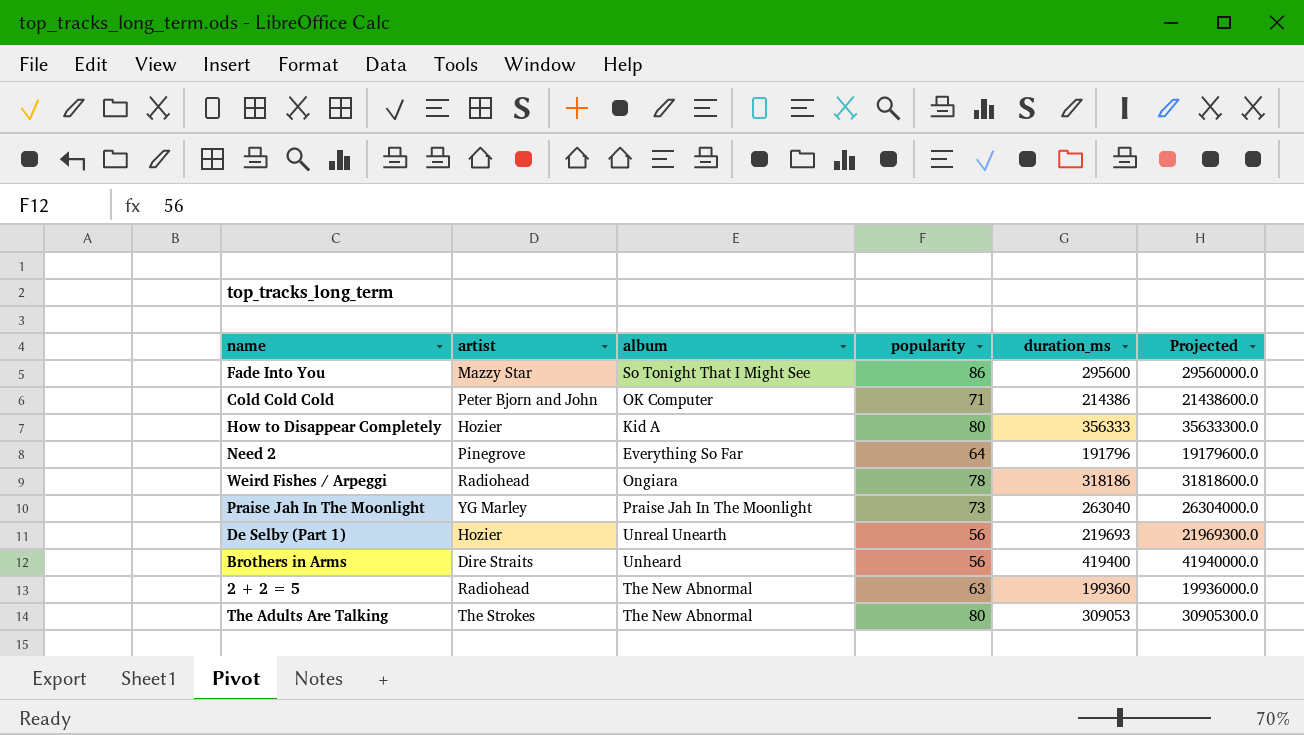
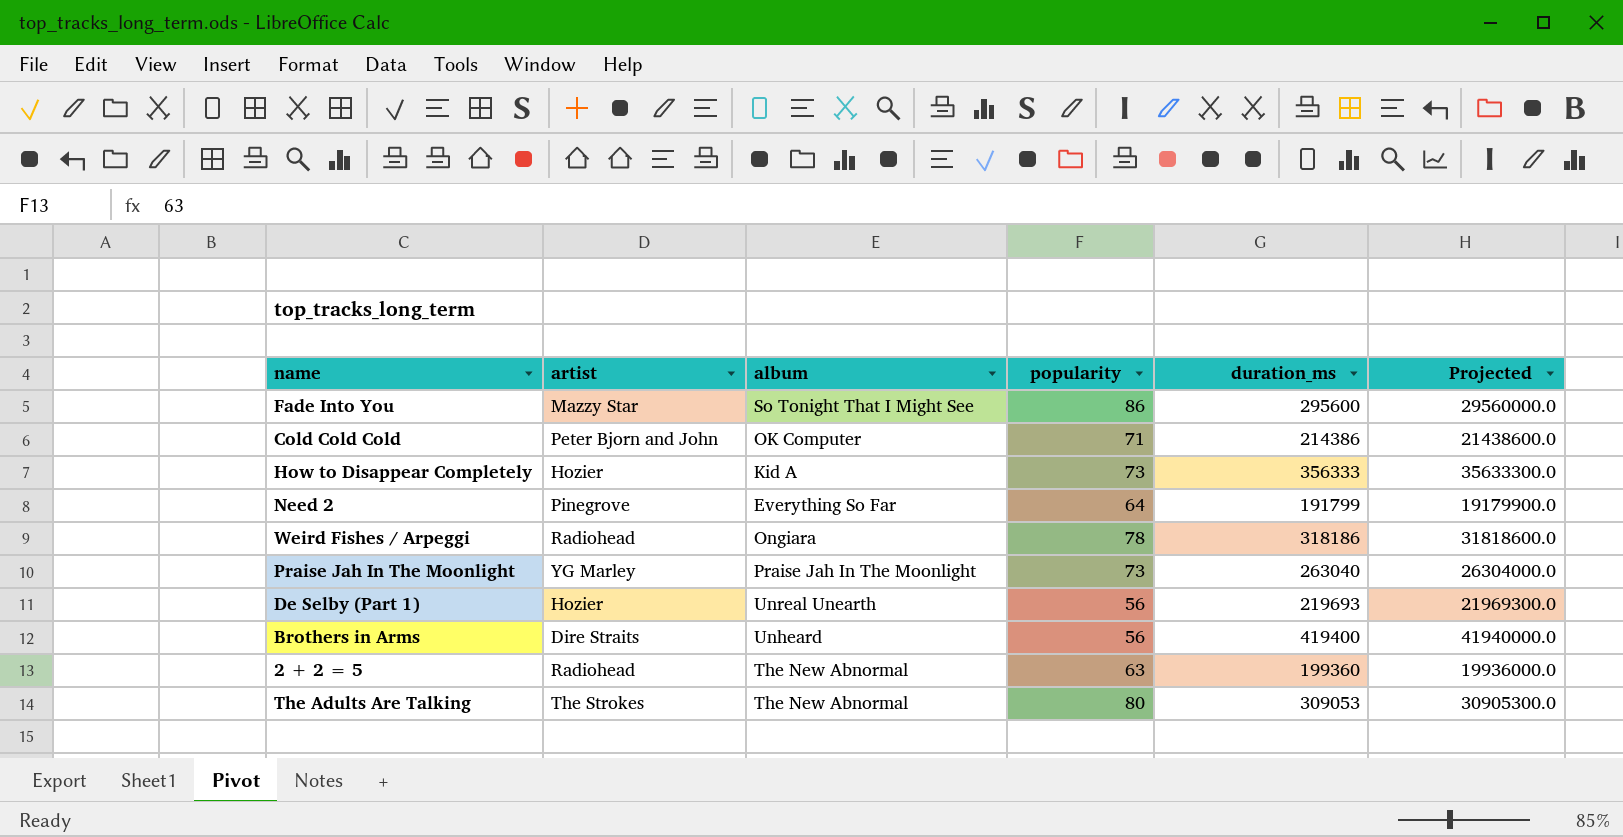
How to Disappear Completely | popularity: 80 -> 73
Need 2 | duration_ms: 191796 -> 191799
Need 2 | Projected: 19179600.0 -> 19179900.0

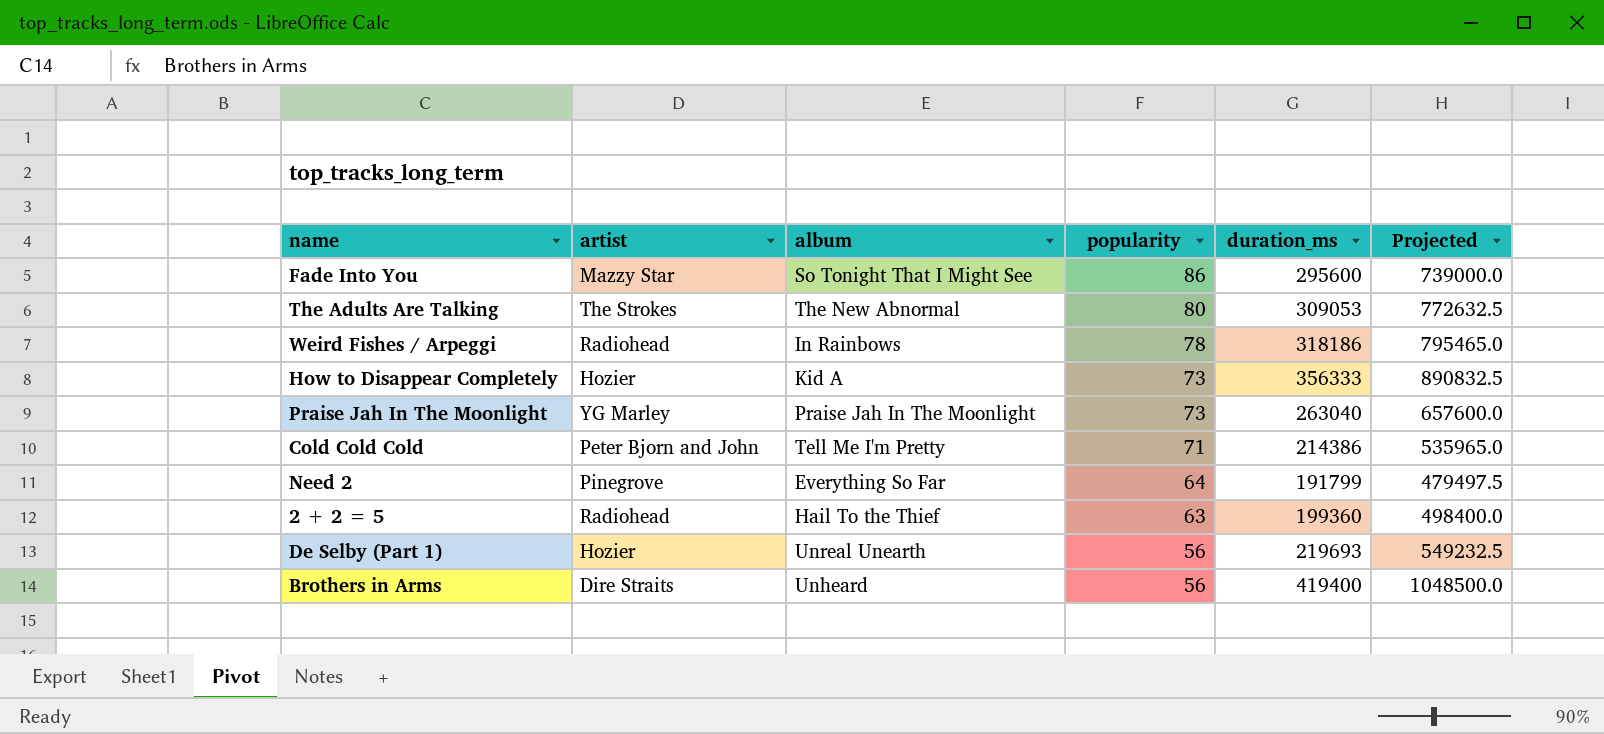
row order: none -> popularity descending
column Projected | formula: [duration_ms] * 100 -> [duration_ms] * 2.5
Weird Fishes / Arpeggi | album: Ongiara -> In Rainbows
Cold Cold Cold | album: OK Computer -> Tell Me I'm Pretty
2 + 2 = 5 | album: The New Abnormal -> Hail To the Thief

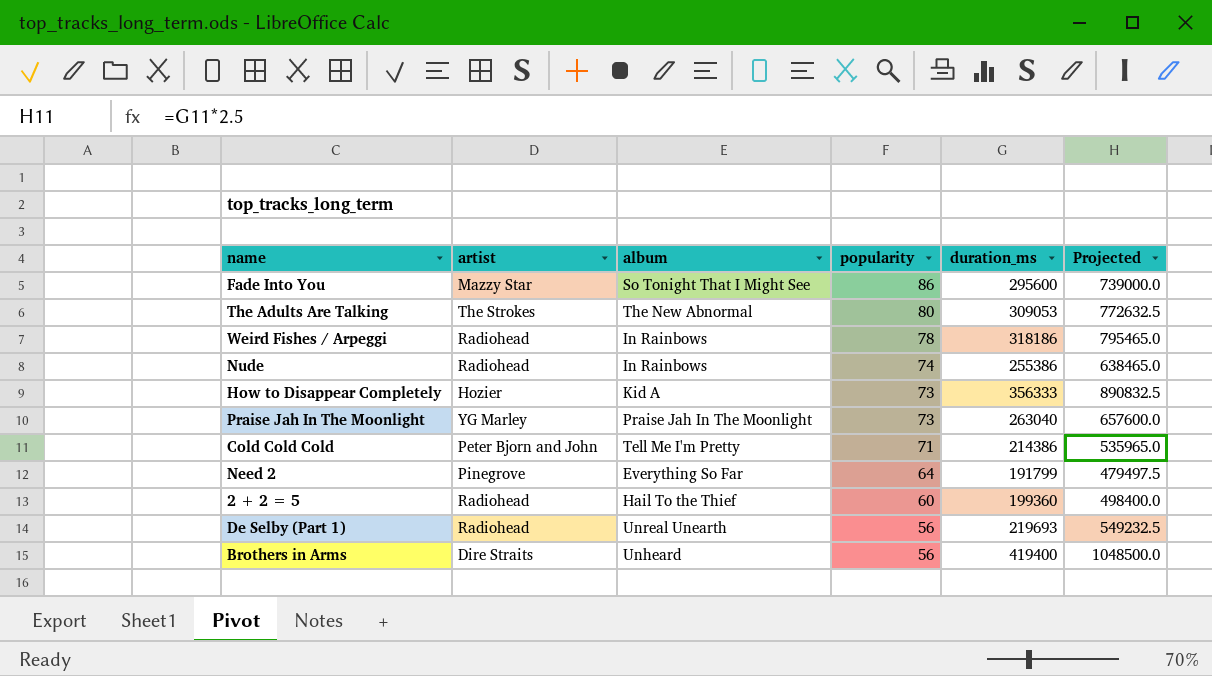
row Nude: none -> Radiohead | In Rainbows | 74 | 255386 | 638465.0
2 + 2 = 5 | popularity: 63 -> 60
De Selby (Part 1) | artist: Hozier -> Radiohead

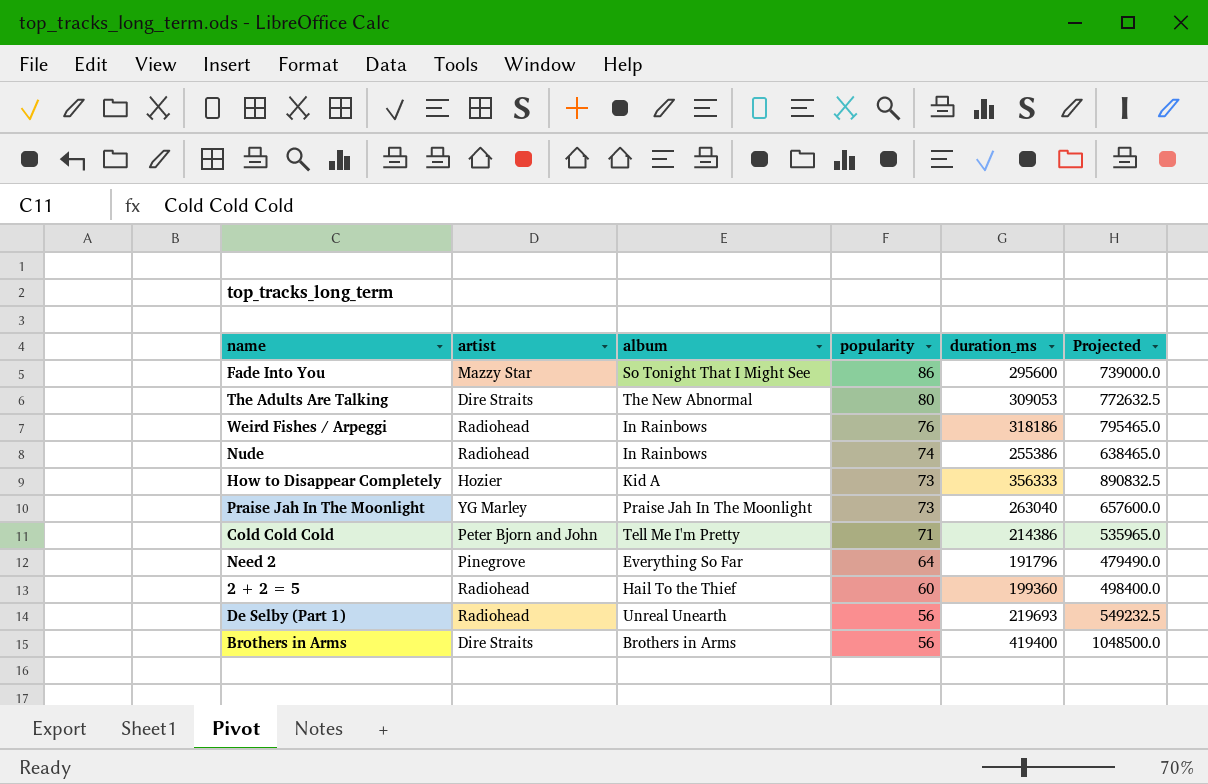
The Adults Are Talking | artist: The Strokes -> Dire Straits
Weird Fishes / Arpeggi | popularity: 78 -> 76
Need 2 | duration_ms: 191799 -> 191796
Need 2 | Projected: 479497.5 -> 479490.0
Brothers in Arms | album: Unheard -> Brothers in Arms

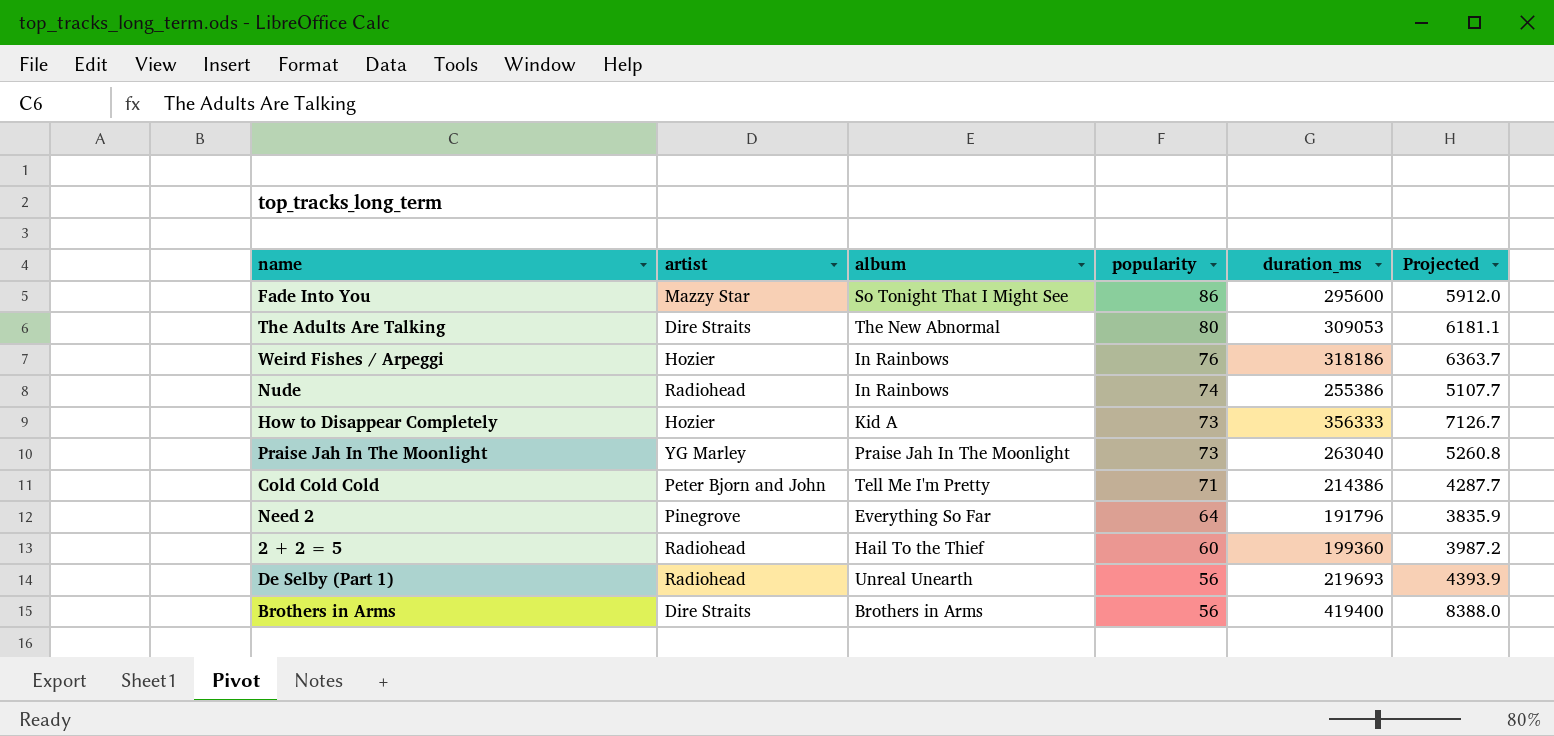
column Projected | formula: [duration_ms] * 2.5 -> [duration_ms] * 0.02
Weird Fishes / Arpeggi | artist: Radiohead -> Hozier

